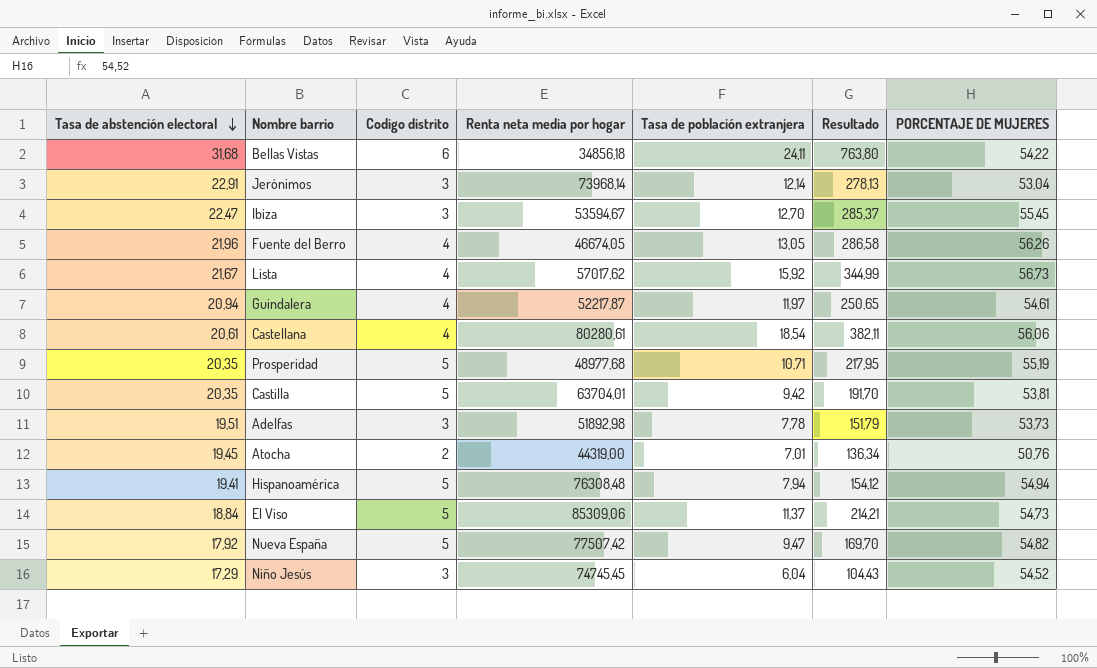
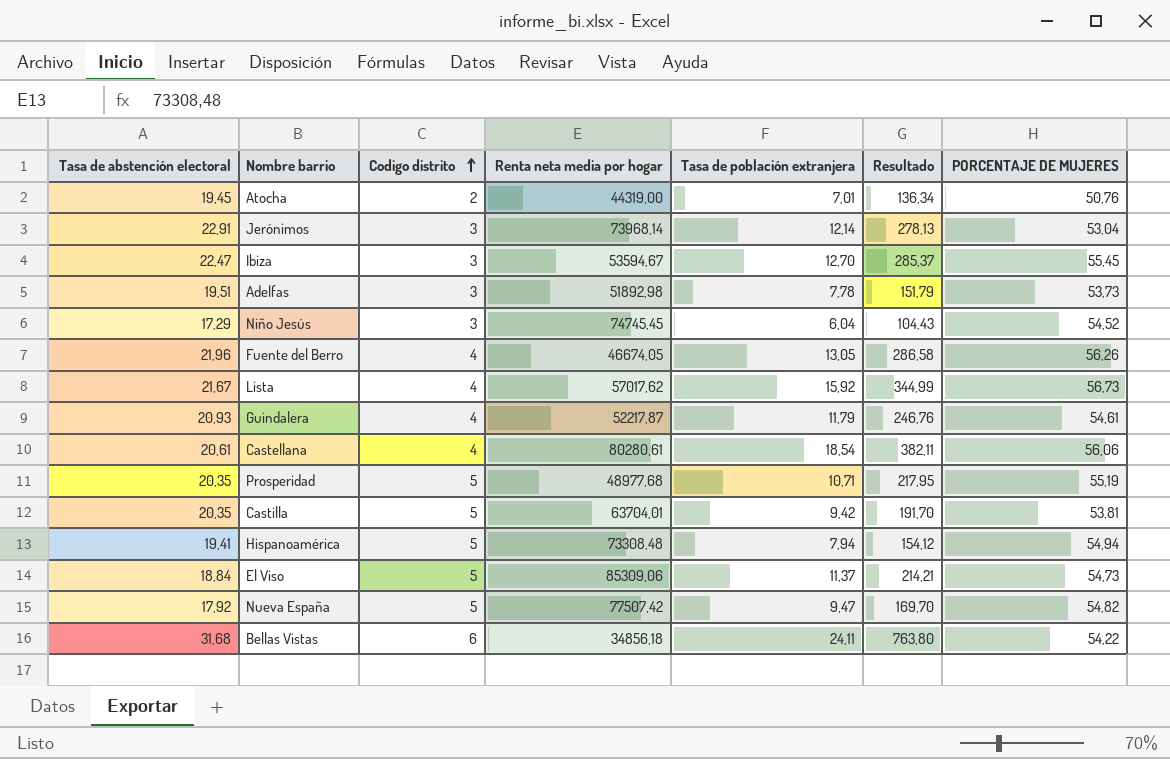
row order: Tasa de abstención electoral descending -> Codigo distrito ascending
Guindalera | Tasa de abstención electoral: 20,94 -> 20,93
Guindalera | Tasa de población extranjera: 11,97 -> 11,79
Guindalera | Resultado: 250,65 -> 246,76
Hispanoamérica | Renta neta media por hogar: 76308,48 -> 73308,48

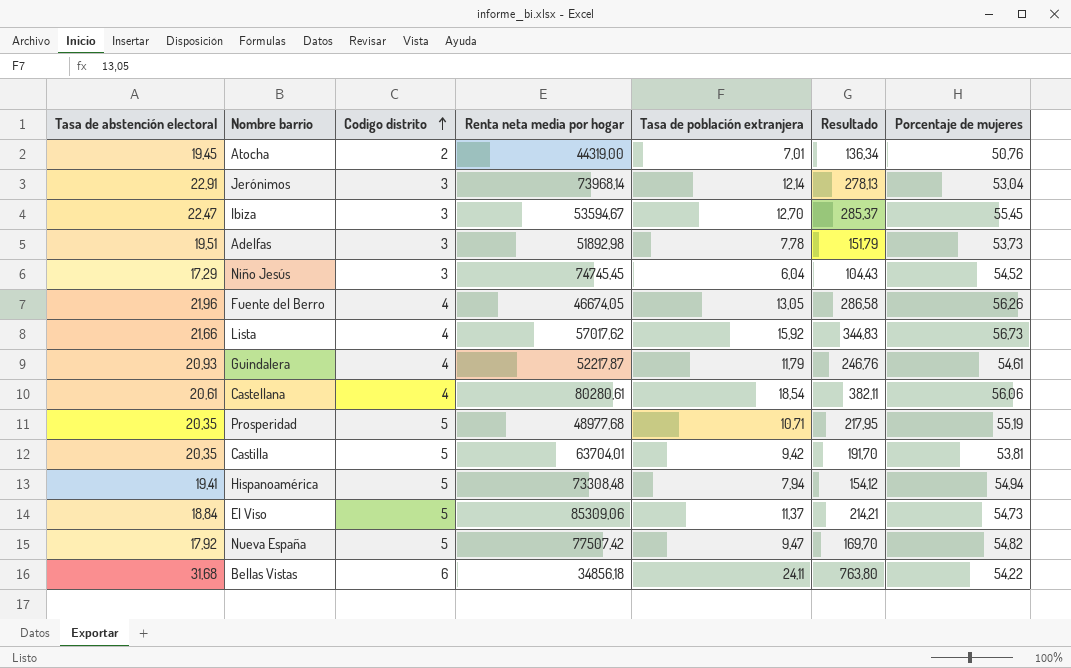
column name: PORCENTAJE DE MUJERES -> Porcentaje de mujeres
Lista | Tasa de abstención electoral: 21,67 -> 21,66
Lista | Resultado: 344,99 -> 344,83

